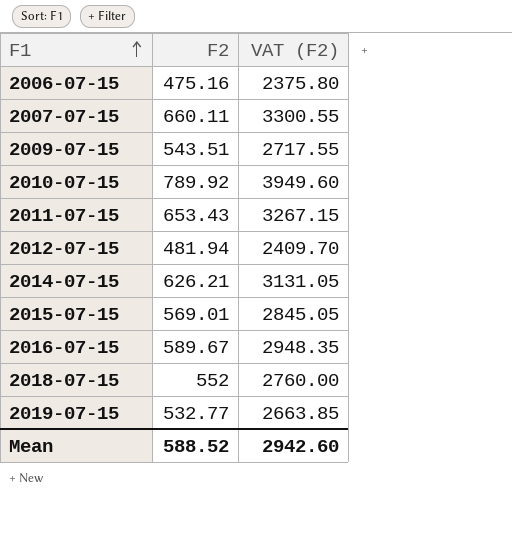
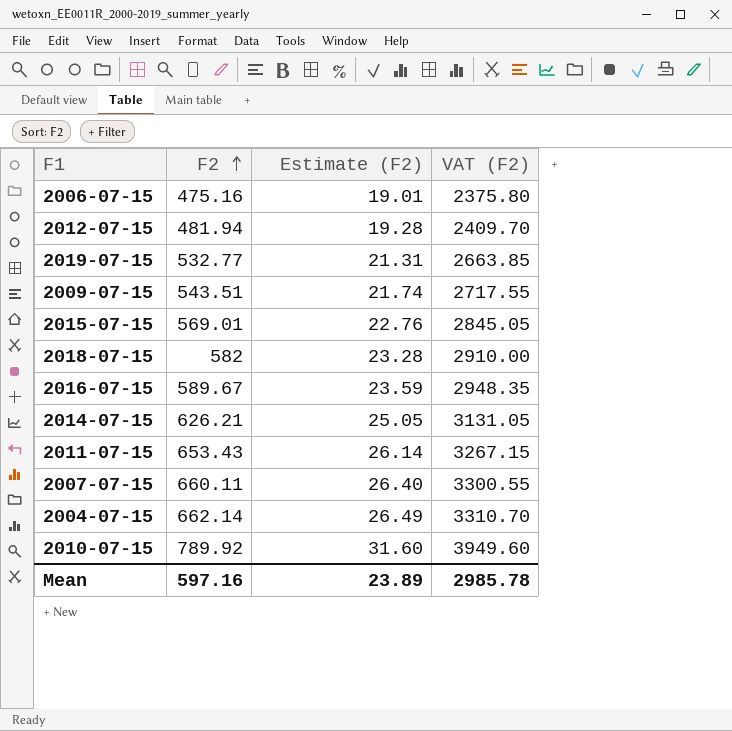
row order: F1 ascending -> F2 ascending
column Estimate (F2) | formula: none -> [F2] * 0.04
2018-07-15 | F2: 552 -> 582
2018-07-15 | VAT (F2): 2760.00 -> 2910.00
row 2004-07-15: none -> 662.14 | 26.49 | 3310.70
Mean | F2: 588.52 -> 597.16
Mean | VAT (F2): 2942.60 -> 2985.78

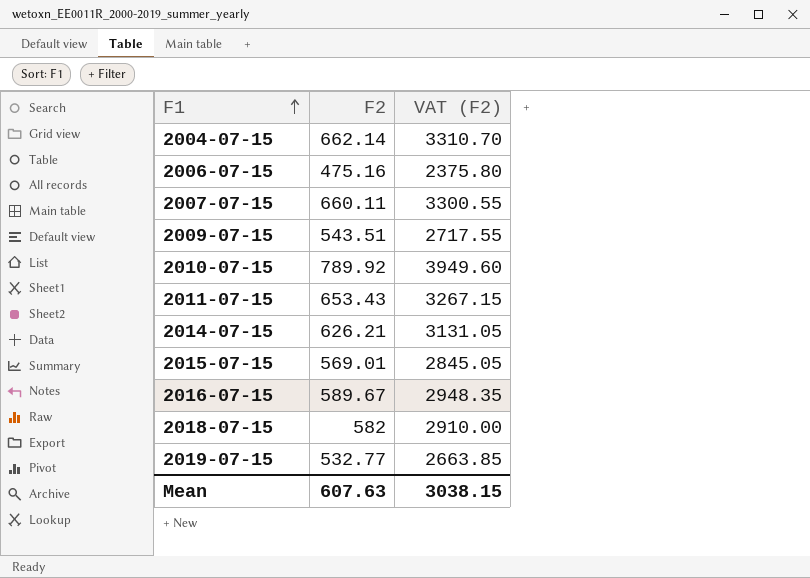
row order: F2 ascending -> F1 ascending
column Estimate (F2) | formula: [F2] * 0.04 -> none
row 2012-07-15: 481.94 | 19.28 | 2409.70 -> none
Mean | F2: 597.16 -> 607.63
Mean | VAT (F2): 2985.78 -> 3038.15

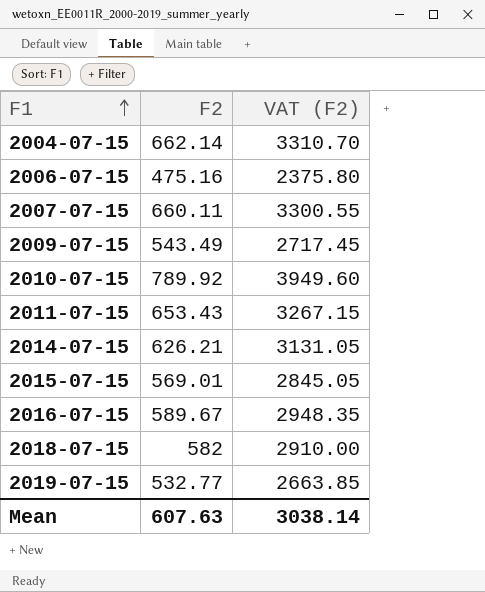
2009-07-15 | F2: 543.51 -> 543.49
2009-07-15 | VAT (F2): 2717.55 -> 2717.45
Mean | VAT (F2): 3038.15 -> 3038.14

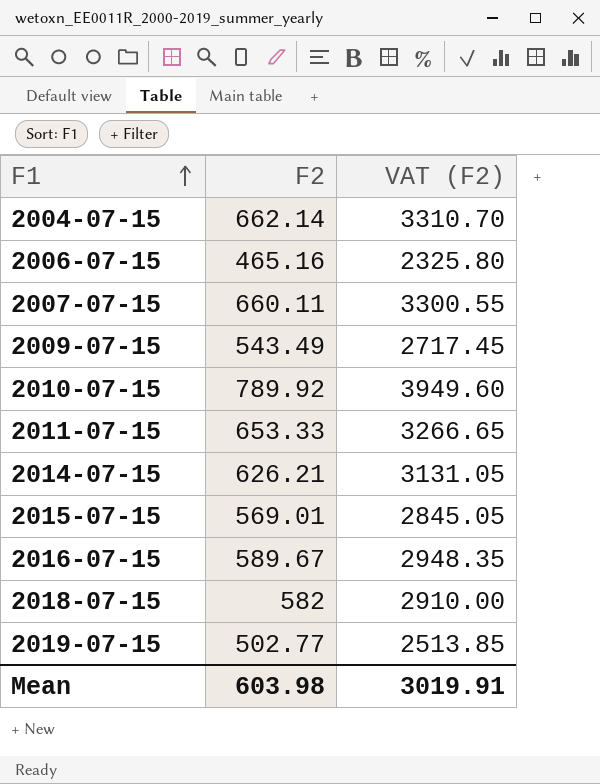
2006-07-15 | F2: 475.16 -> 465.16
2006-07-15 | VAT (F2): 2375.80 -> 2325.80
2011-07-15 | F2: 653.43 -> 653.33
2011-07-15 | VAT (F2): 3267.15 -> 3266.65
2019-07-15 | F2: 532.77 -> 502.77
2019-07-15 | VAT (F2): 2663.85 -> 2513.85
Mean | F2: 607.63 -> 603.98
Mean | VAT (F2): 3038.14 -> 3019.91

